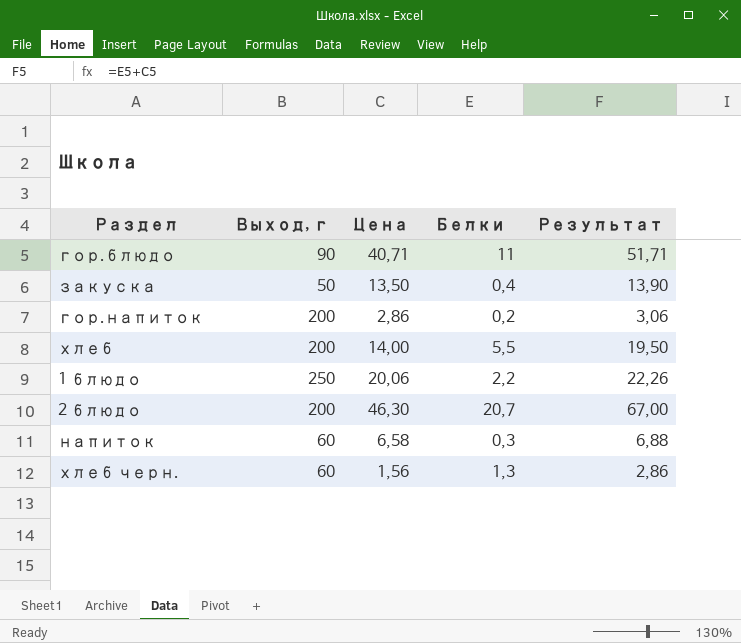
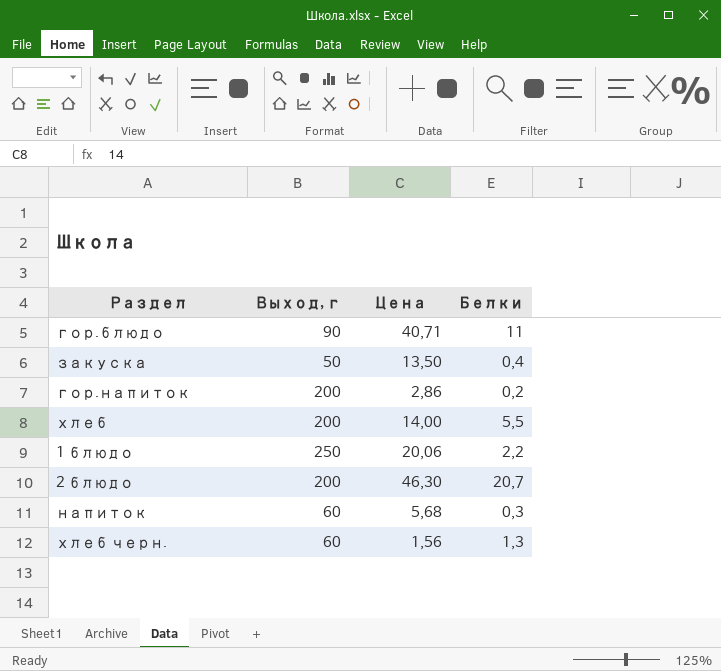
column Результат | formula: [Цена] + [Белки] -> none
напиток | Цена: 6,58 -> 5,68

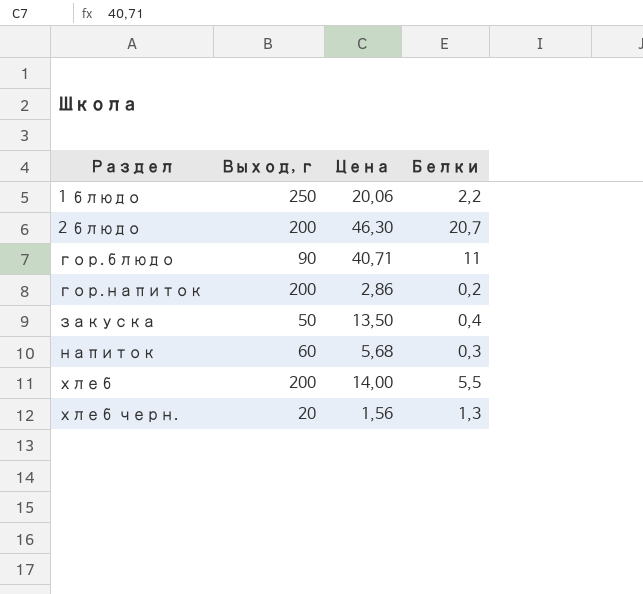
row order: none -> Раздел ascending
хлеб черн. | Выход, г: 60 -> 20

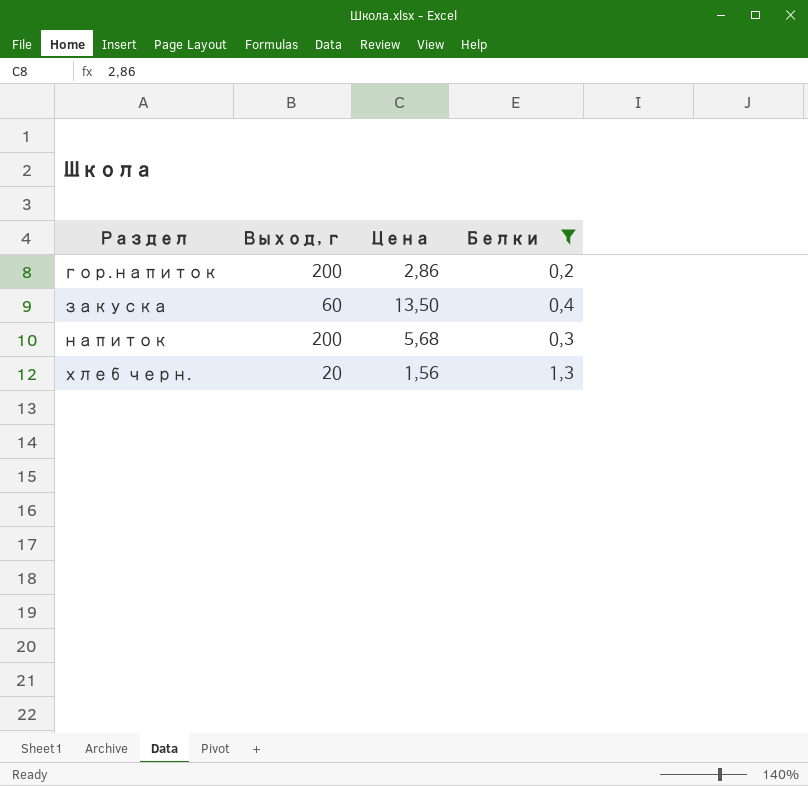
filter: none -> Белки <= 1,3
закуска | Выход, г: 50 -> 60
напиток | Выход, г: 60 -> 200

